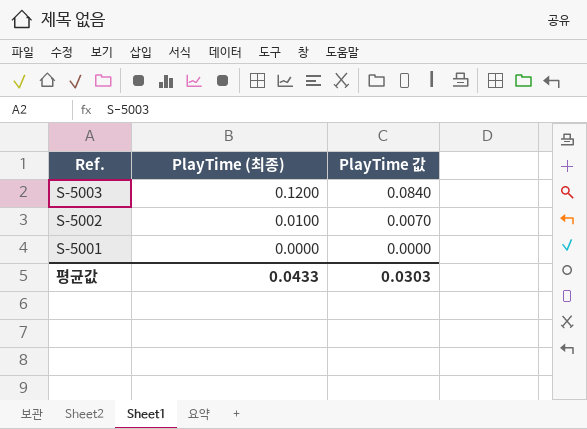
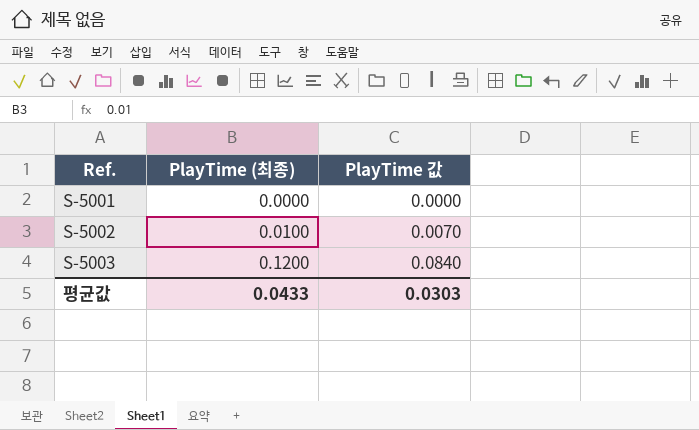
row order: Ref. descending -> Ref. ascending

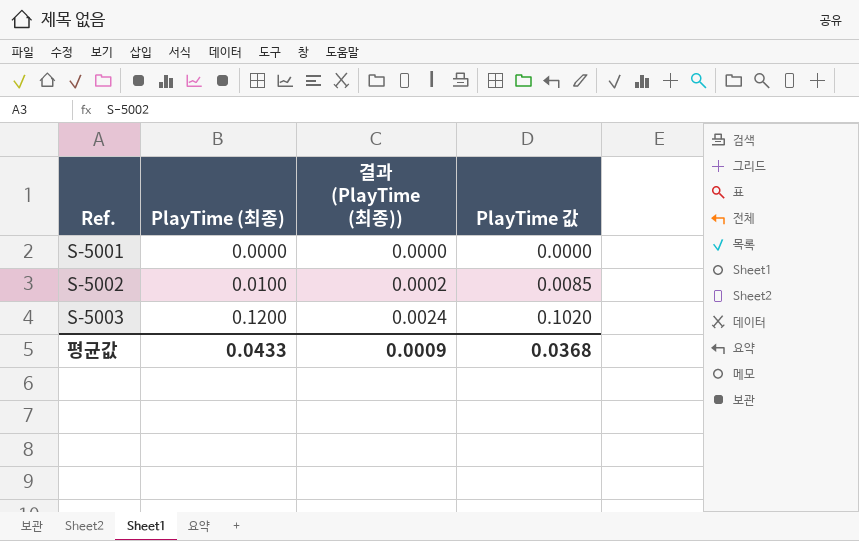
column 결과 (PlayTime (최종)) | formula: none -> [PlayTime (최종)] * 0.02
column PlayTime 값 | formula: [PlayTime (최종)] * 0.7 -> [PlayTime (최종)] * 0.85
평균값 | PlayTime 값: 0.0303 -> 0.0368

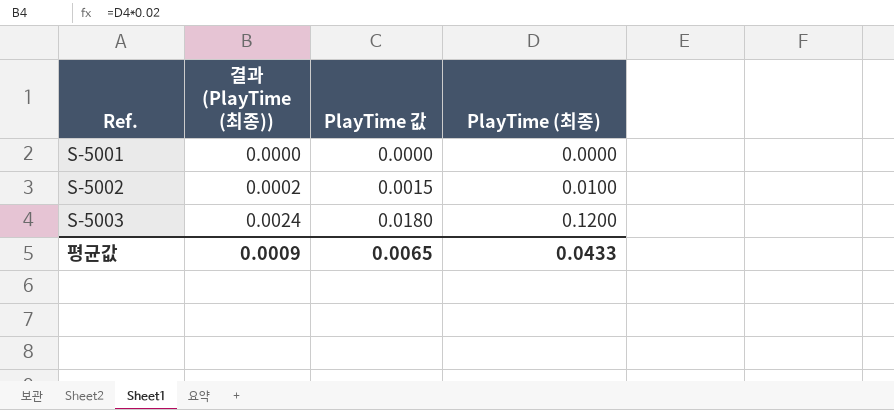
column PlayTime 값 | formula: [PlayTime (최종)] * 0.85 -> [PlayTime (최종)] * 0.15
column PlayTime (최종) | position: 2 -> 4
평균값 | PlayTime 값: 0.0368 -> 0.0065

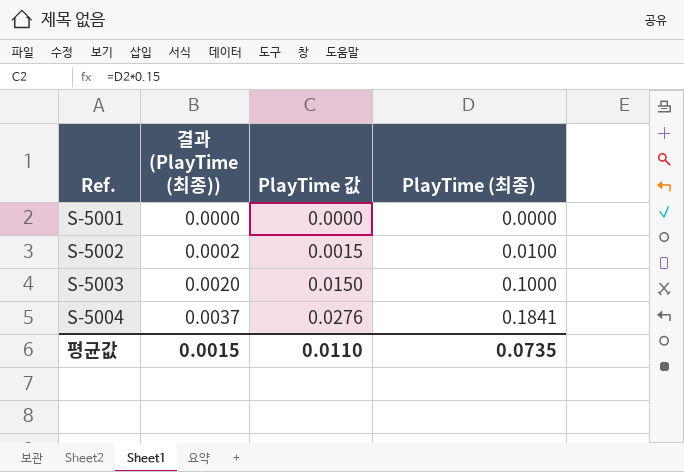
S-5003 | 결과 (PlayTime (최종)): 0.0024 -> 0.0020
S-5003 | PlayTime 값: 0.0180 -> 0.0150
S-5003 | PlayTime (최종): 0.1200 -> 0.1000
row S-5004: none -> 0.0037 | 0.0276 | 0.1841
평균값 | 결과 (PlayTime (최종)): 0.0009 -> 0.0015
평균값 | PlayTime 값: 0.0065 -> 0.0110
평균값 | PlayTime (최종): 0.0433 -> 0.0735

